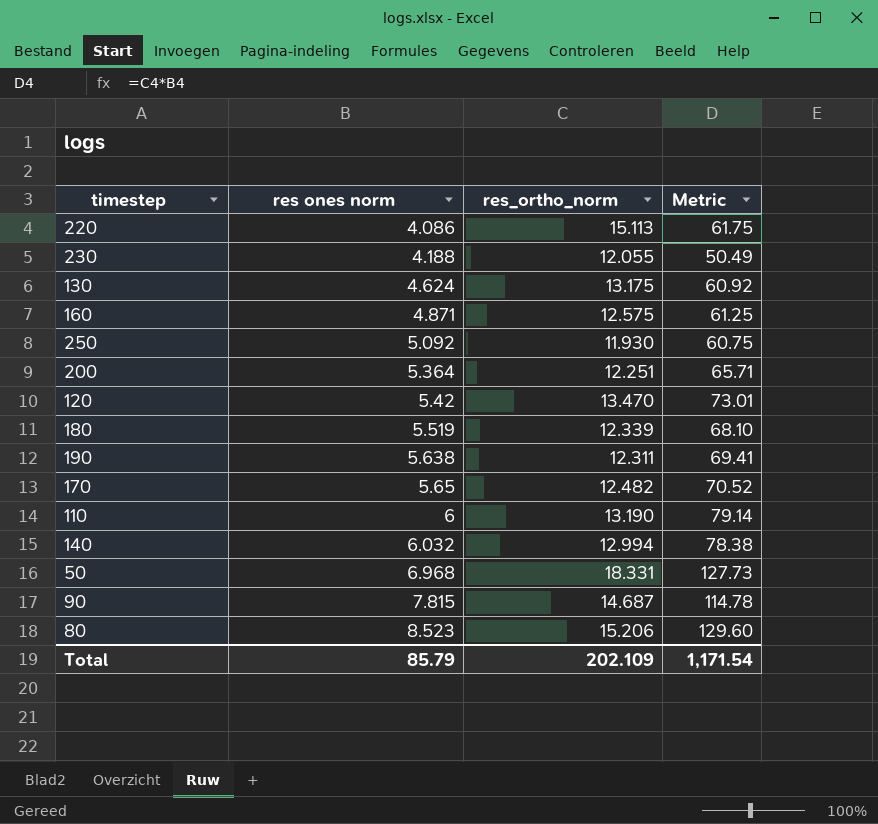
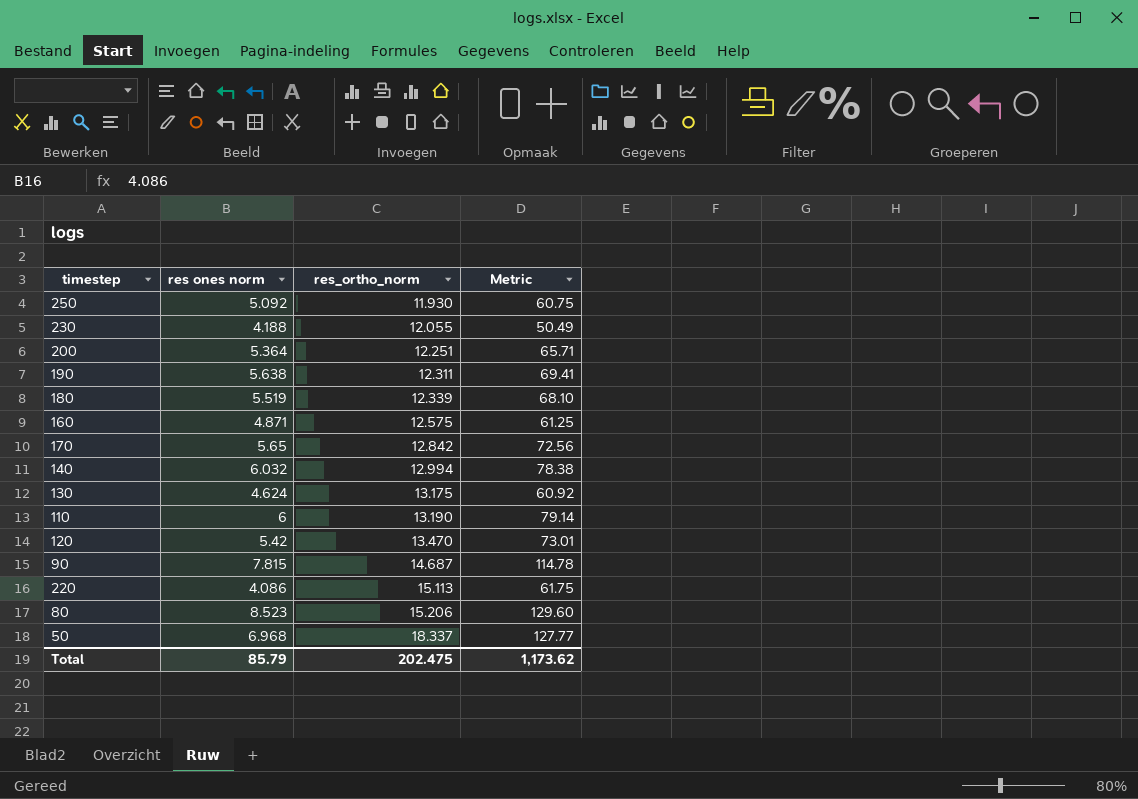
row order: res ones norm ascending -> res_ortho_norm ascending
170 | res_ortho_norm: 12.482 -> 12.842
170 | Metric: 70.52 -> 72.56
50 | res_ortho_norm: 18.331 -> 18.337
50 | Metric: 127.73 -> 127.77
Total | res_ortho_norm: 202.109 -> 202.475
Total | Metric: 1,171.54 -> 1,173.62

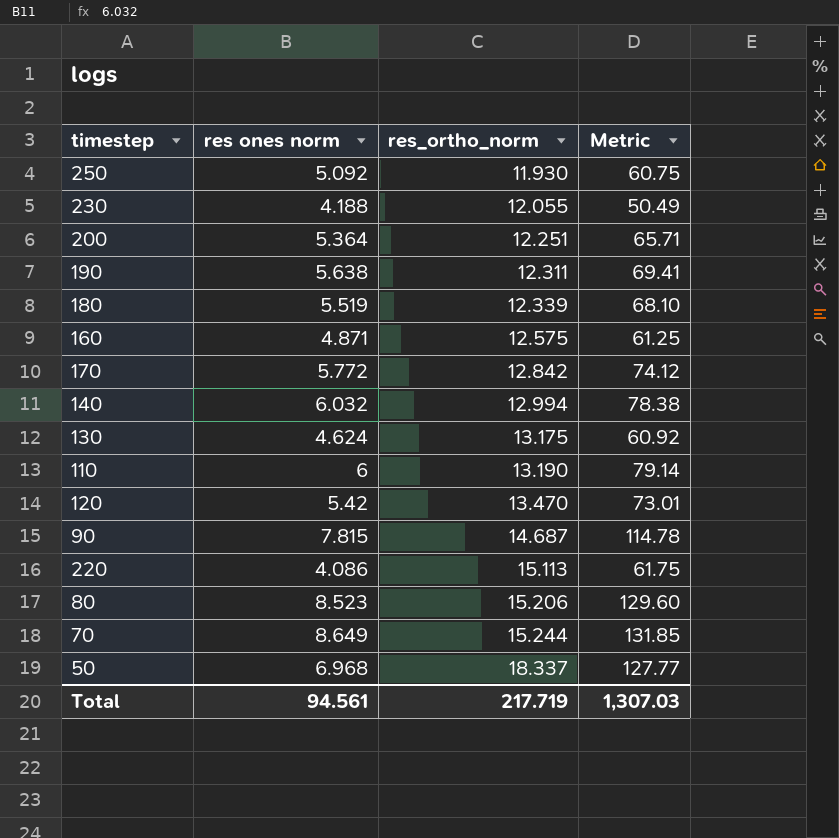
170 | res ones norm: 5.65 -> 5.772
170 | Metric: 72.56 -> 74.12
row 70: none -> 8.649 | 15.244 | 131.85
Total | res ones norm: 85.79 -> 94.561
Total | res_ortho_norm: 202.475 -> 217.719
Total | Metric: 1,173.62 -> 1,307.03

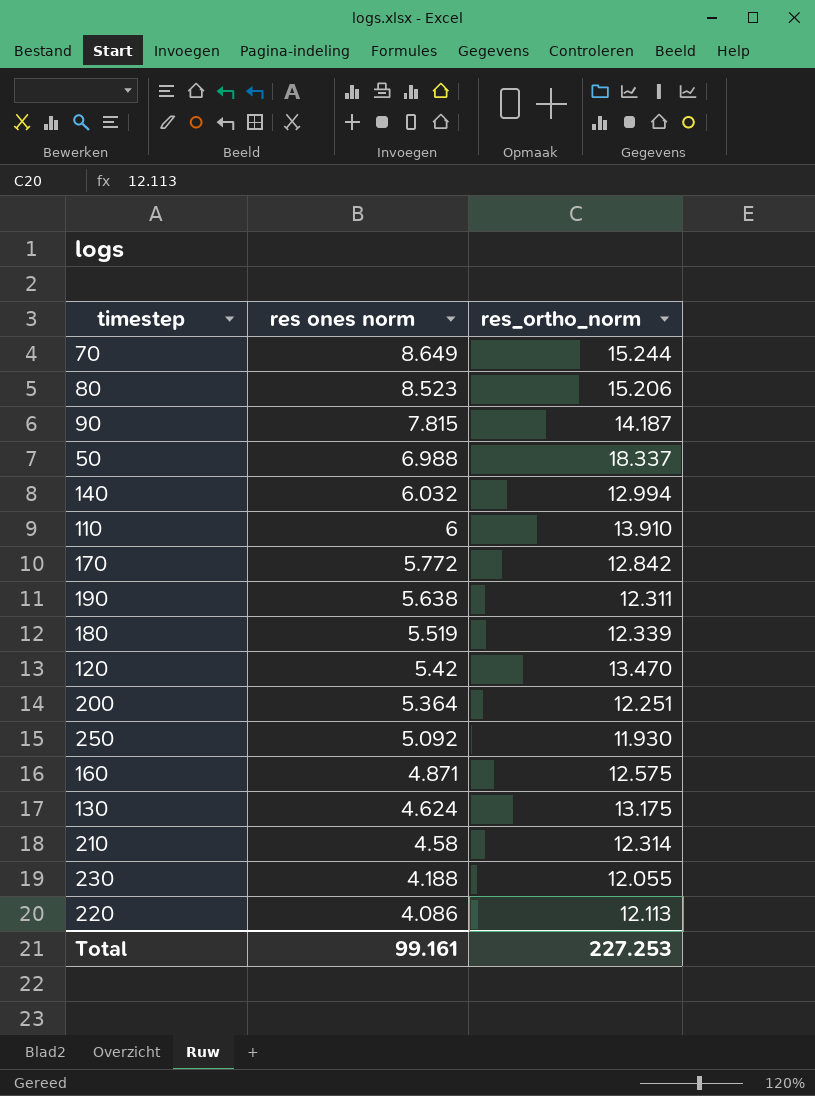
row order: res_ortho_norm ascending -> res ones norm descending
column Metric | formula: [res ones norm] * [res_ortho_norm] -> none
90 | res_ortho_norm: 14.687 -> 14.187
50 | res ones norm: 6.968 -> 6.988
110 | res_ortho_norm: 13.190 -> 13.910
row 210: none -> 4.58 | 12.314
220 | res_ortho_norm: 15.113 -> 12.113
Total | res ones norm: 94.561 -> 99.161
Total | res_ortho_norm: 217.719 -> 227.253

